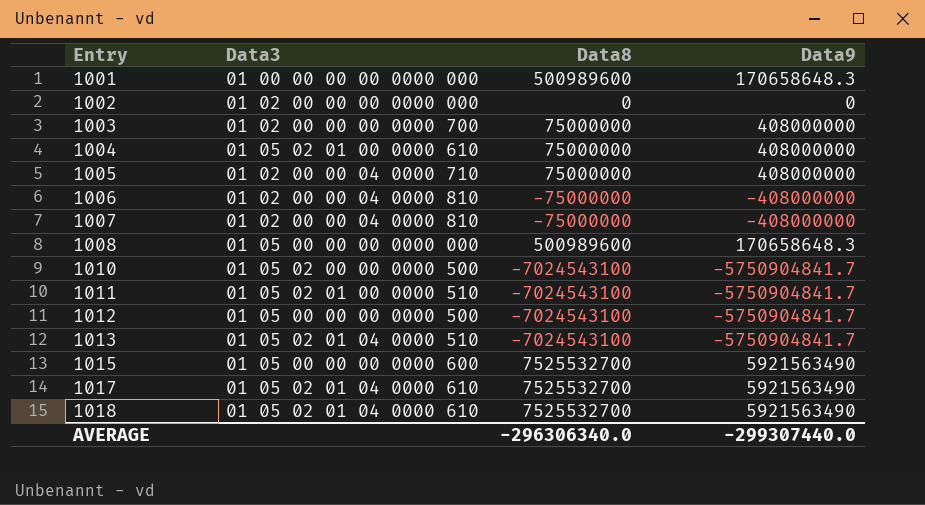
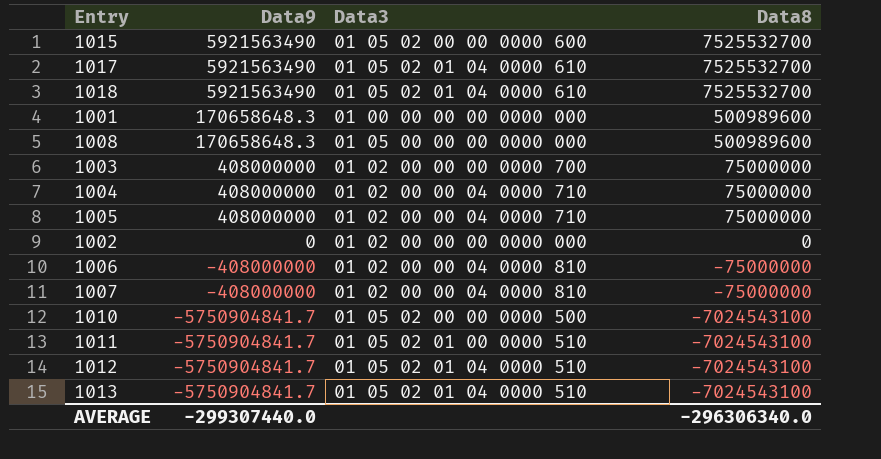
row order: Entry ascending -> Data8 descending
column Data9 | position: 4 -> 2
1015 | Data3: 01 05 00 00 00 0000 600 -> 01 05 02 00 00 0000 600
1004 | Data3: 01 05 02 01 00 0000 610 -> 01 02 00 00 04 0000 710
1012 | Data3: 01 05 00 00 00 0000 500 -> 01 05 02 01 04 0000 510

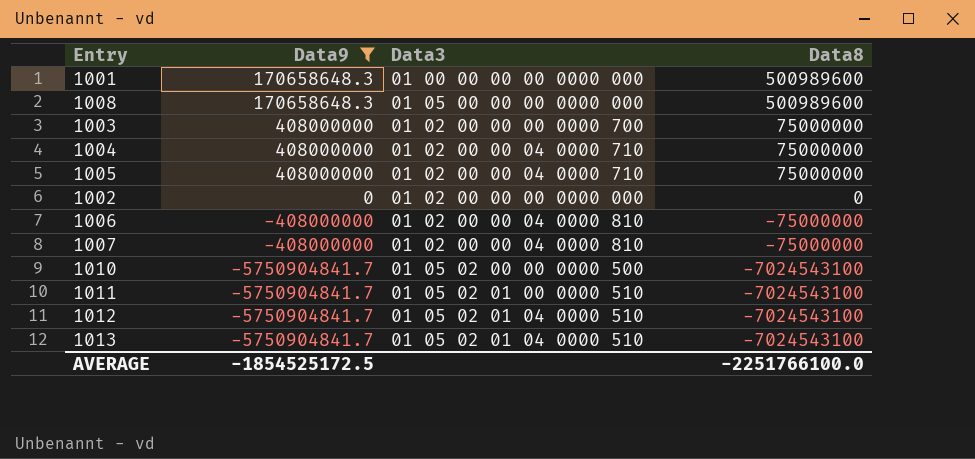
filter: none -> Data9 != 5921563490
AVERAGE | Data9: -299307440.0 -> -1854525172.5
AVERAGE | Data8: -296306340.0 -> -2251766100.0

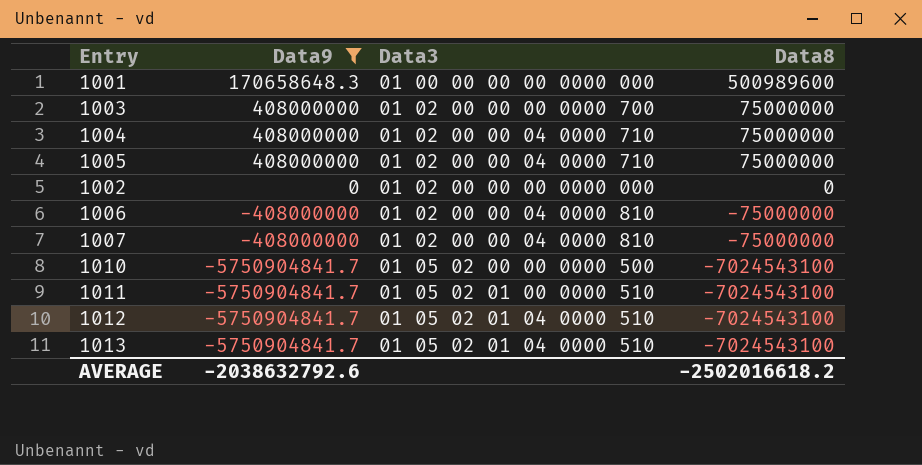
row 1008: 170658648.3 | 01 05 00 00 00 0000 000 | 500989600 -> none
AVERAGE | Data9: -1854525172.5 -> -2038632792.6
AVERAGE | Data8: -2251766100.0 -> -2502016618.2

